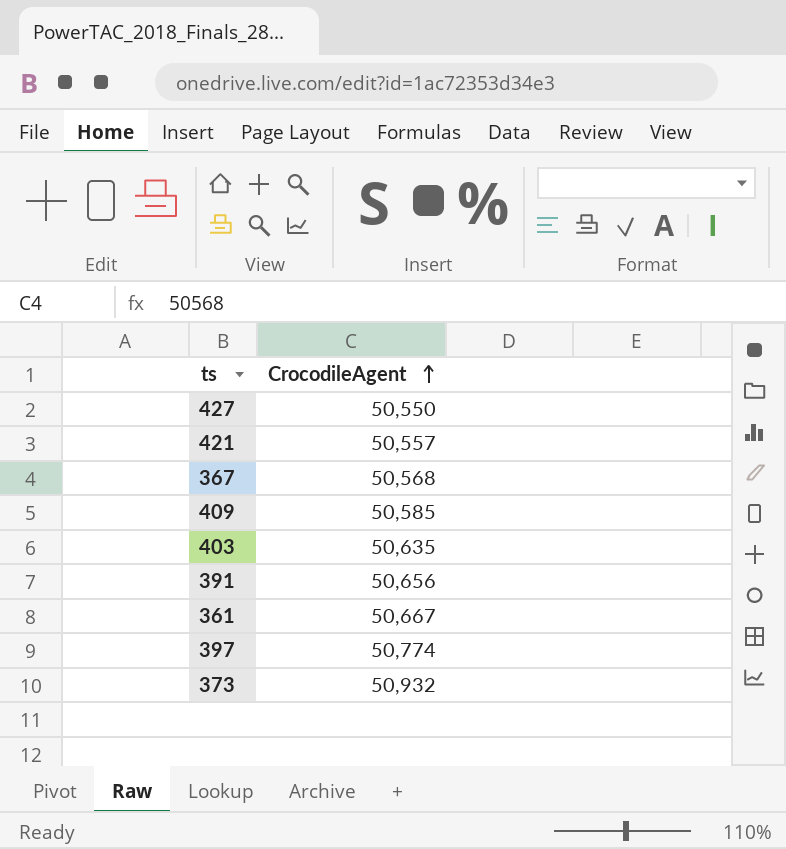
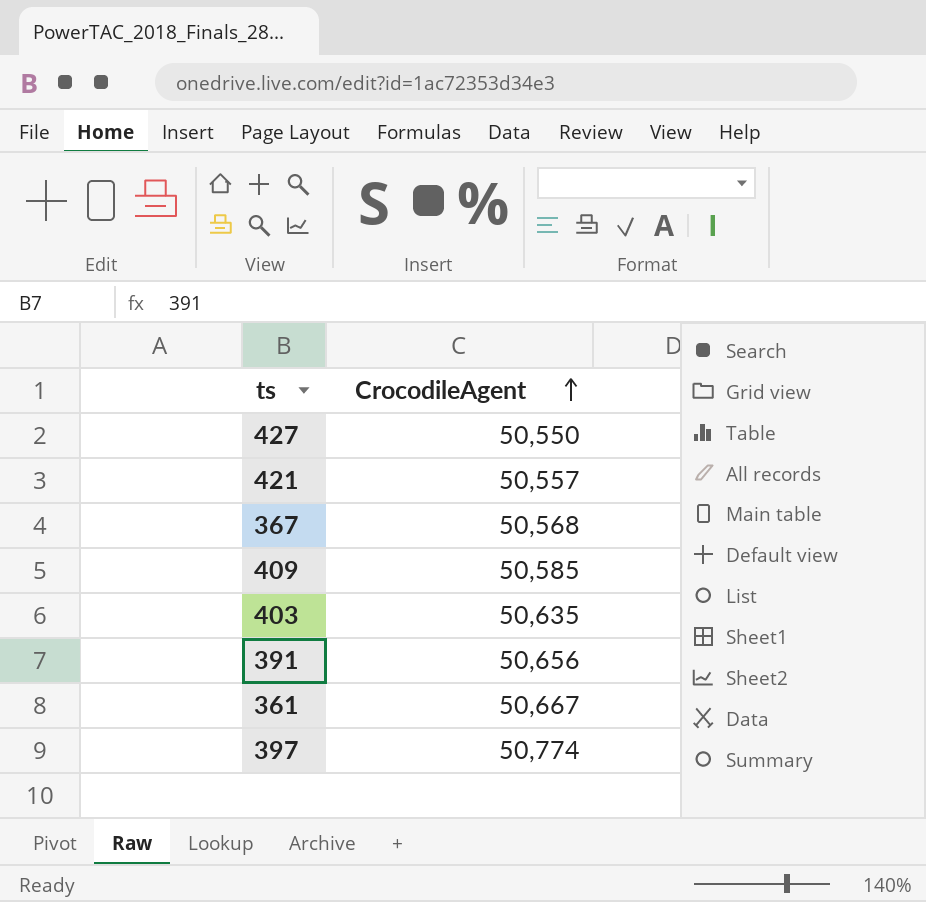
row 373: 50,932 -> none

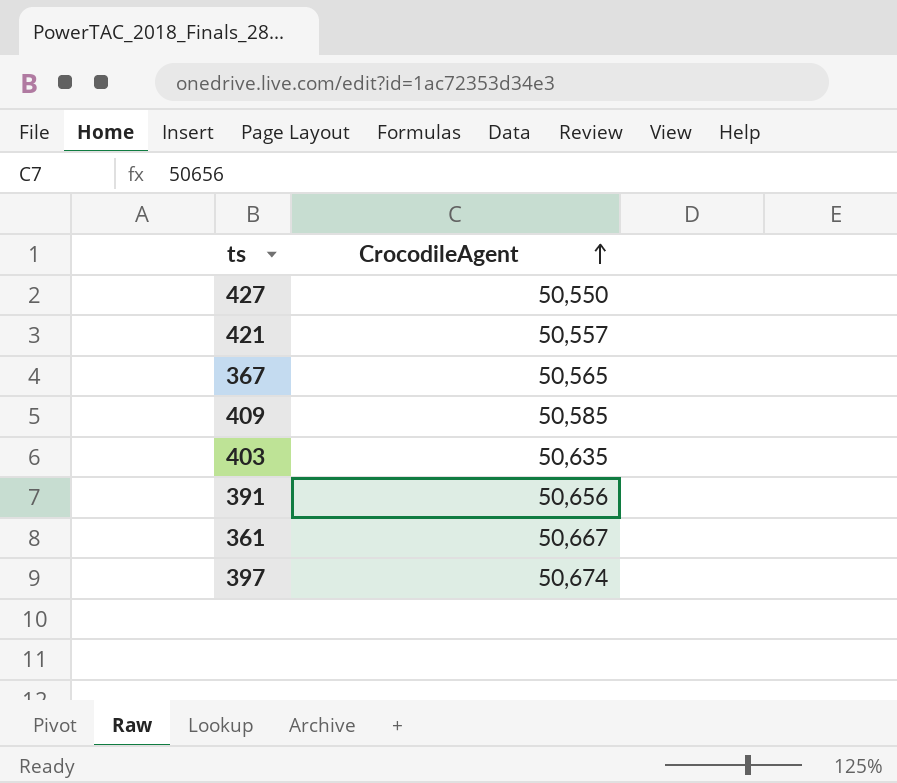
367 | CrocodileAgent: 50,568 -> 50,565
397 | CrocodileAgent: 50,774 -> 50,674

